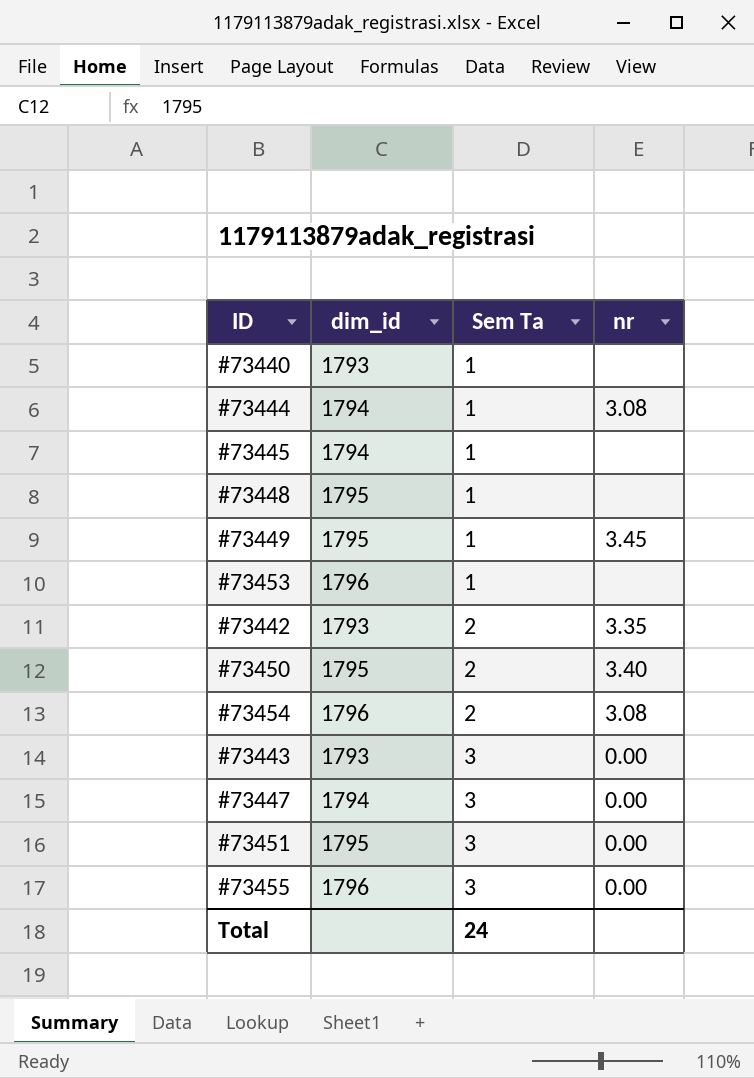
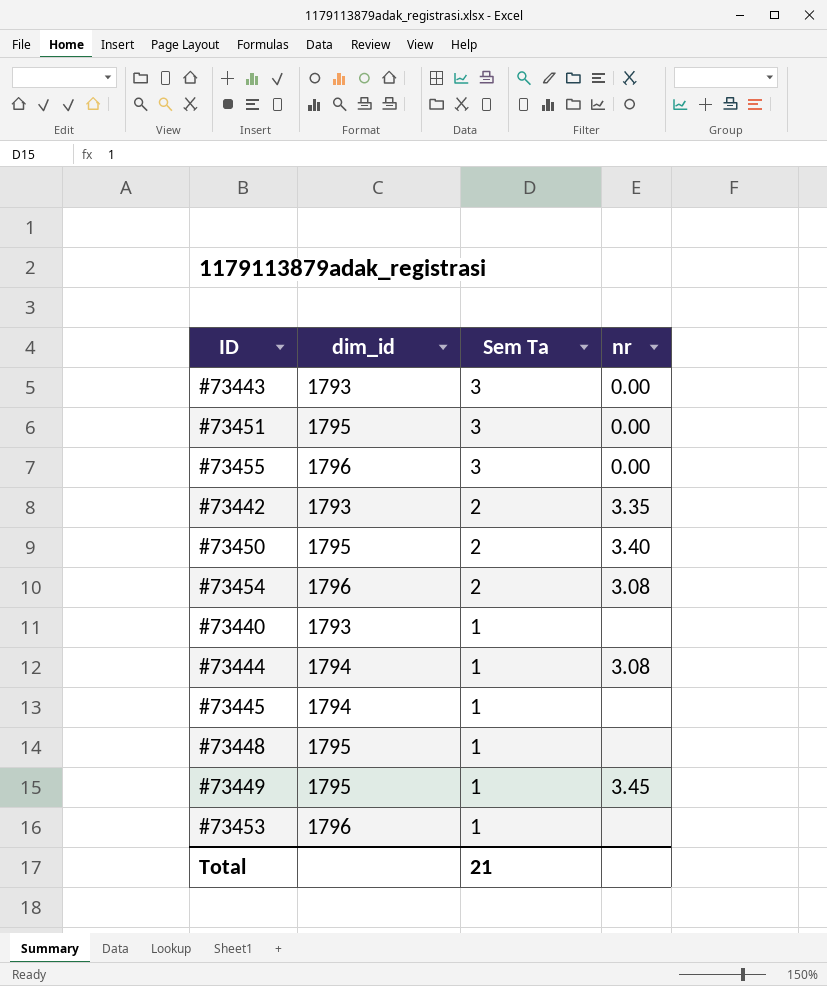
row order: Sem Ta ascending -> Sem Ta descending
row #73447: 1794 | 3 | 0.00 -> none
Total | Sem Ta: 24 -> 21

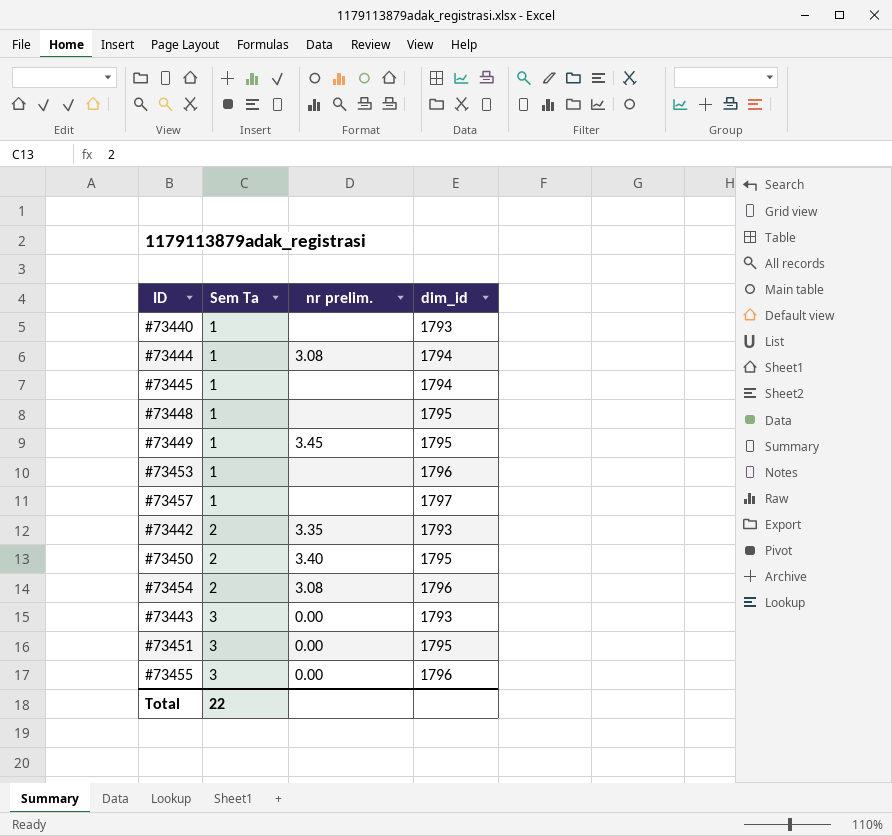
row order: Sem Ta descending -> Sem Ta ascending
column name: nr -> nr prelim.
column dim_id | position: 2 -> 4
row #73457: none -> 1 | none | 1797
Total | Sem Ta: 21 -> 22

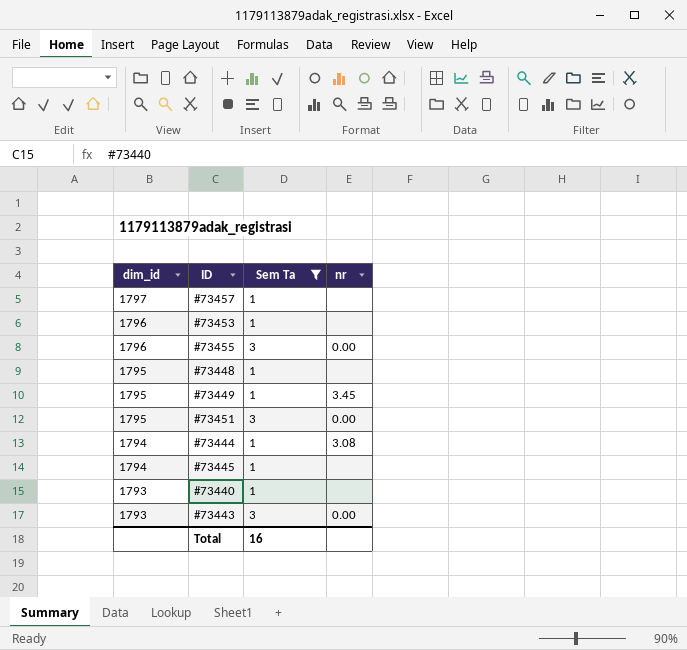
filter: none -> Sem Ta != 2
row order: Sem Ta ascending -> dim_id descending
column dim_id | position: 4 -> 1
column name: nr prelim. -> nr
Total | Sem Ta: 22 -> 16

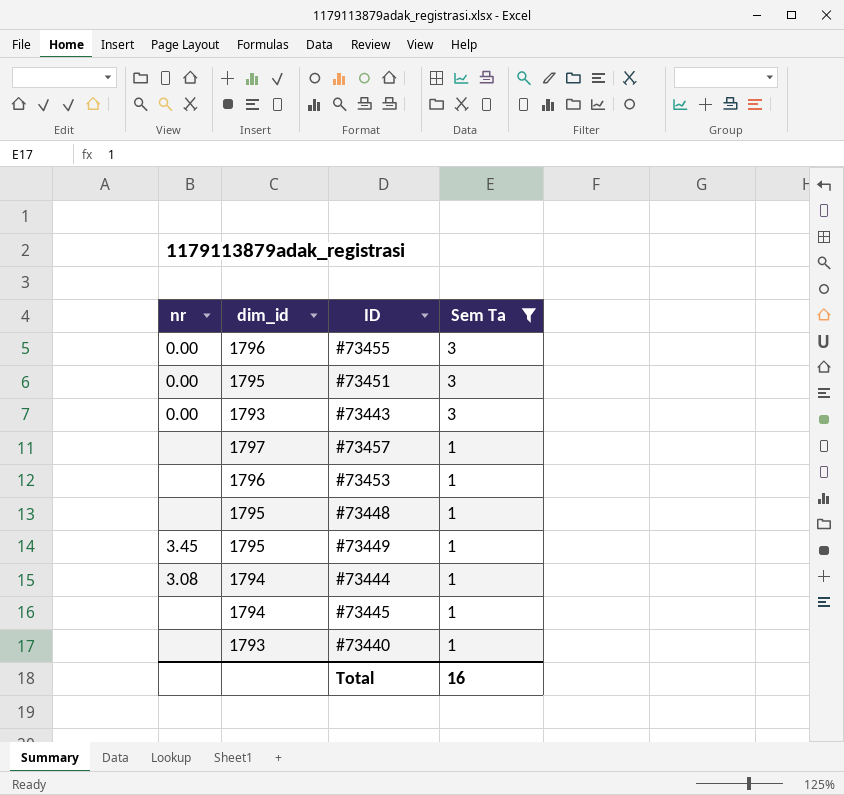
row order: dim_id descending -> Sem Ta descending
column nr | position: 4 -> 1

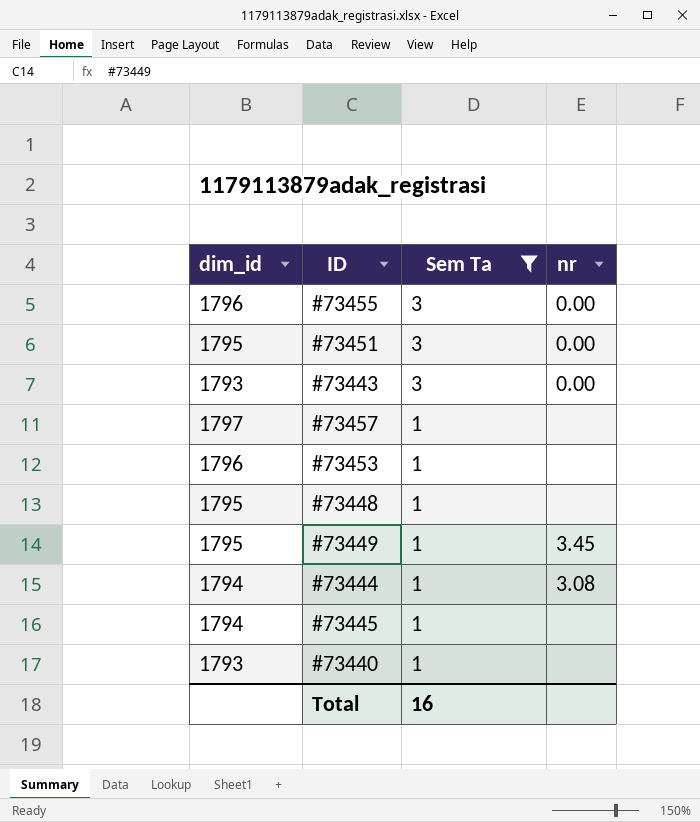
column nr | position: 1 -> 4

